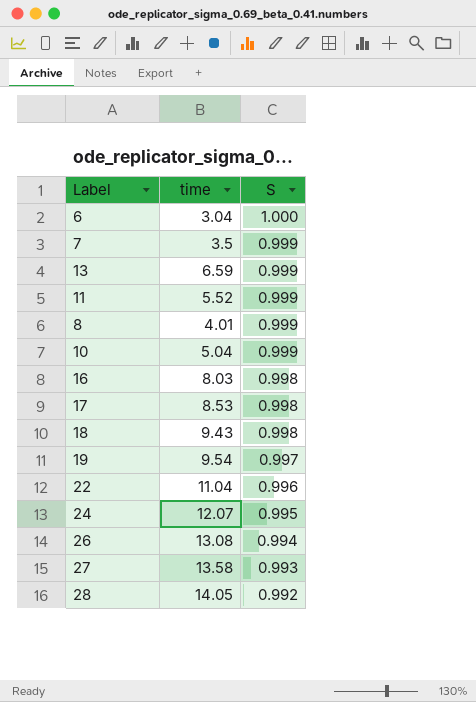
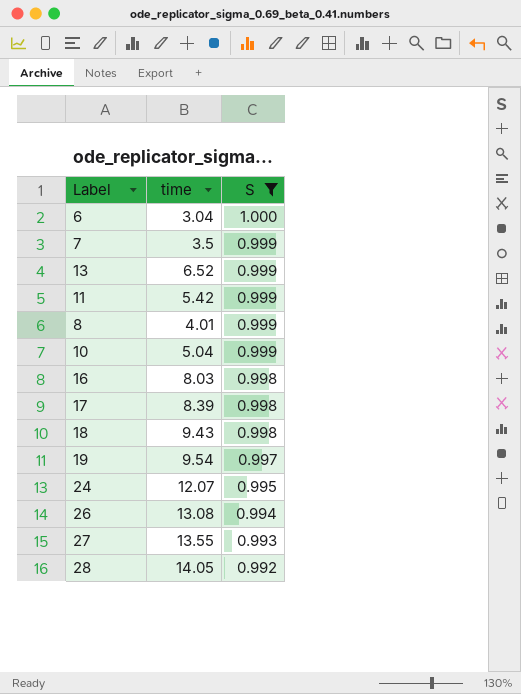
filter: none -> S != 0.996
13 | time: 6.59 -> 6.52
11 | time: 5.52 -> 5.42
17 | time: 8.53 -> 8.39
27 | time: 13.58 -> 13.55

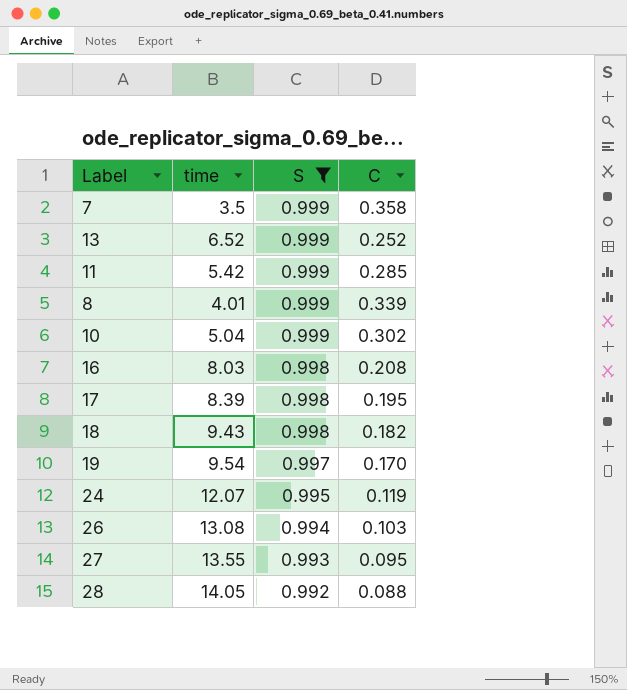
column C | position: none -> 4
row 6: 3.04 | 1.000 -> none

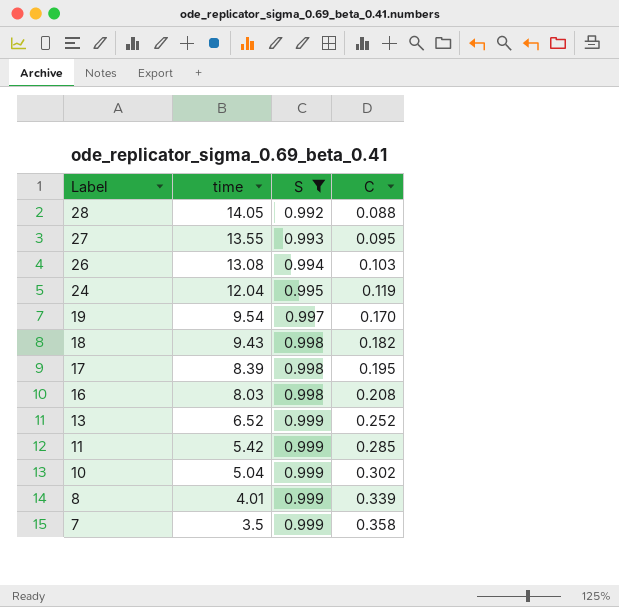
row order: S descending -> Label descending
24 | time: 12.07 -> 12.04

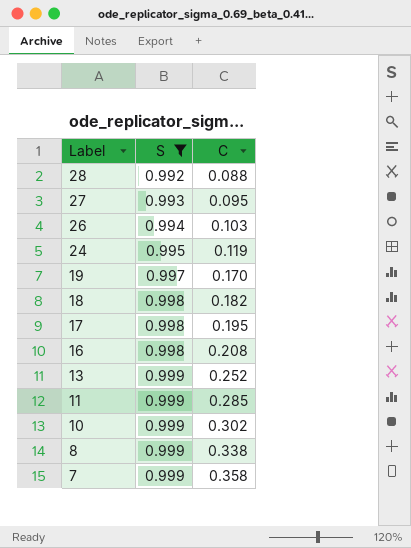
column time | position: 2 -> none
8 | C: 0.339 -> 0.338

